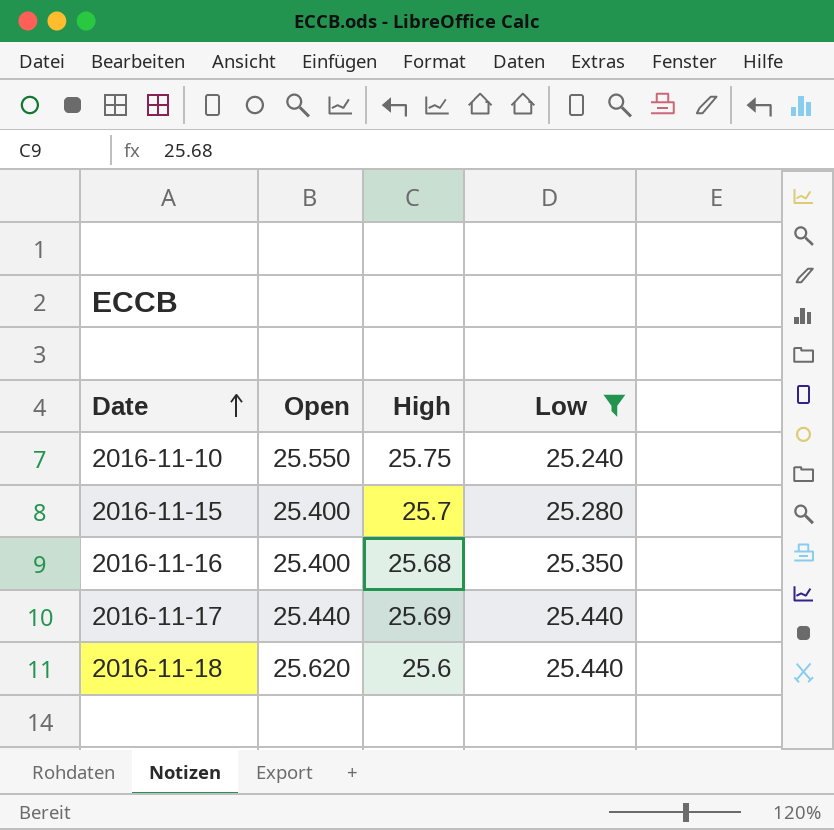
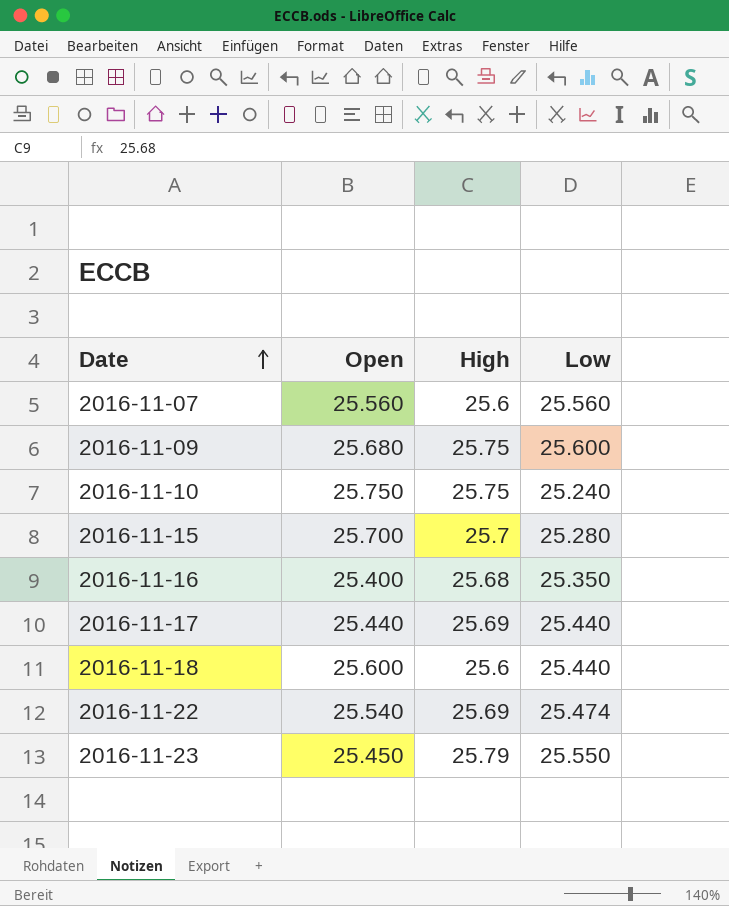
filter: Low <= 25.440 -> none
2016-11-10 | Open: 25.550 -> 25.750
2016-11-15 | Open: 25.400 -> 25.700
2016-11-18 | Open: 25.620 -> 25.600

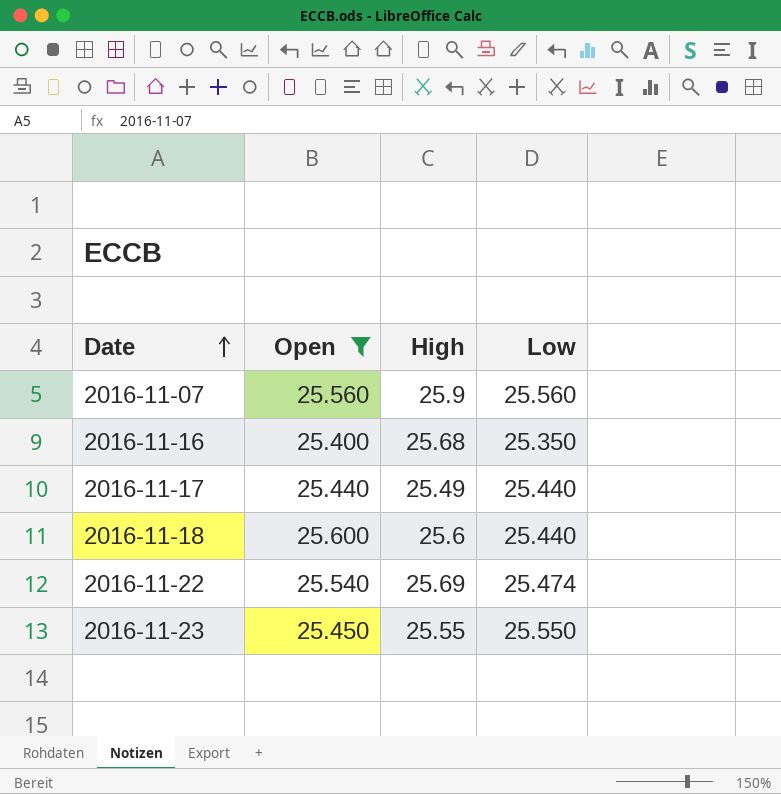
filter: none -> Open <= 25.600
2016-11-07 | High: 25.6 -> 25.9
2016-11-17 | High: 25.69 -> 25.49
2016-11-23 | High: 25.79 -> 25.55

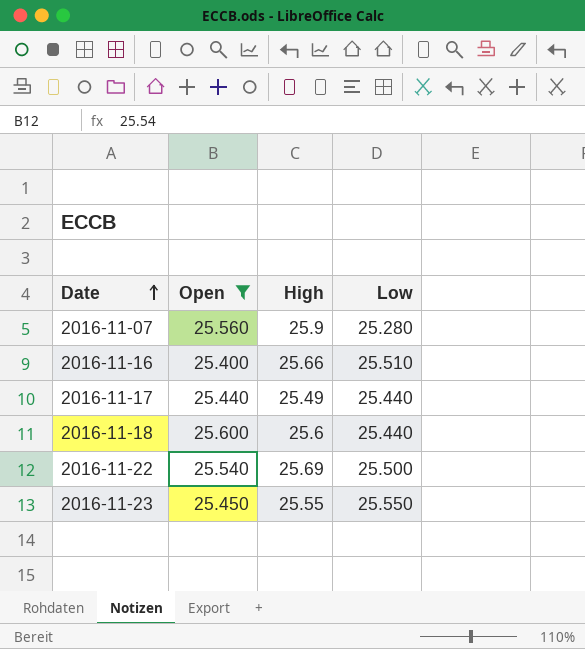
2016-11-07 | Low: 25.560 -> 25.280
2016-11-16 | High: 25.68 -> 25.66
2016-11-16 | Low: 25.350 -> 25.510
2016-11-22 | Low: 25.474 -> 25.500

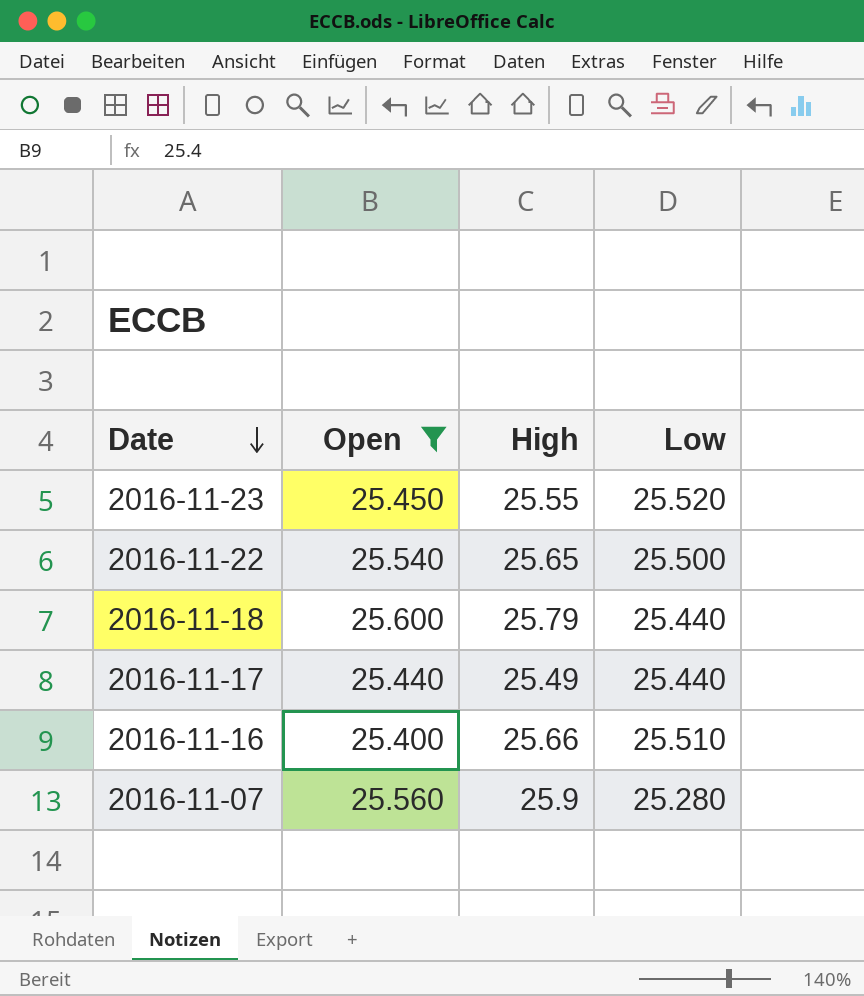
row order: Date ascending -> Date descending
2016-11-23 | Low: 25.550 -> 25.520
2016-11-22 | High: 25.69 -> 25.65
2016-11-18 | High: 25.6 -> 25.79

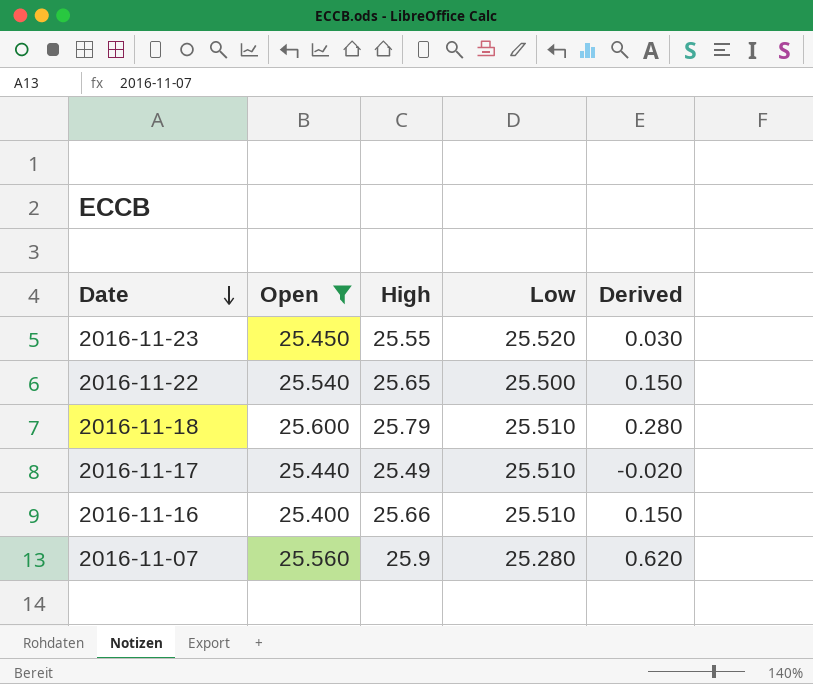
column Derived | formula: none -> [High] - [Low]
2016-11-18 | Low: 25.440 -> 25.510
2016-11-17 | Low: 25.440 -> 25.510

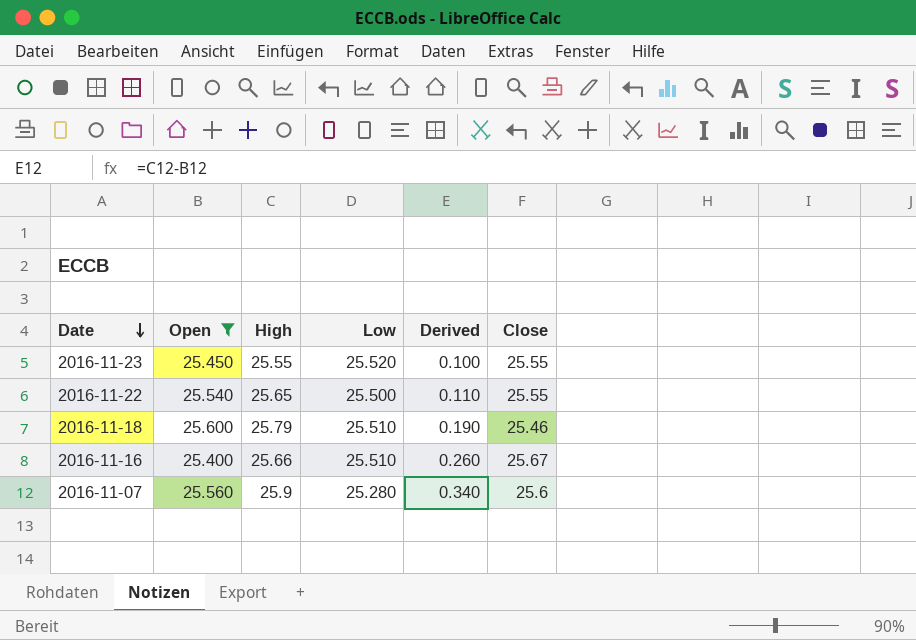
column Derived | formula: [High] - [Low] -> [High] - [Open]
column Close | position: none -> 6
row 2016-11-17: 25.440 | 25.49 | 25.510 | -0.020 -> none

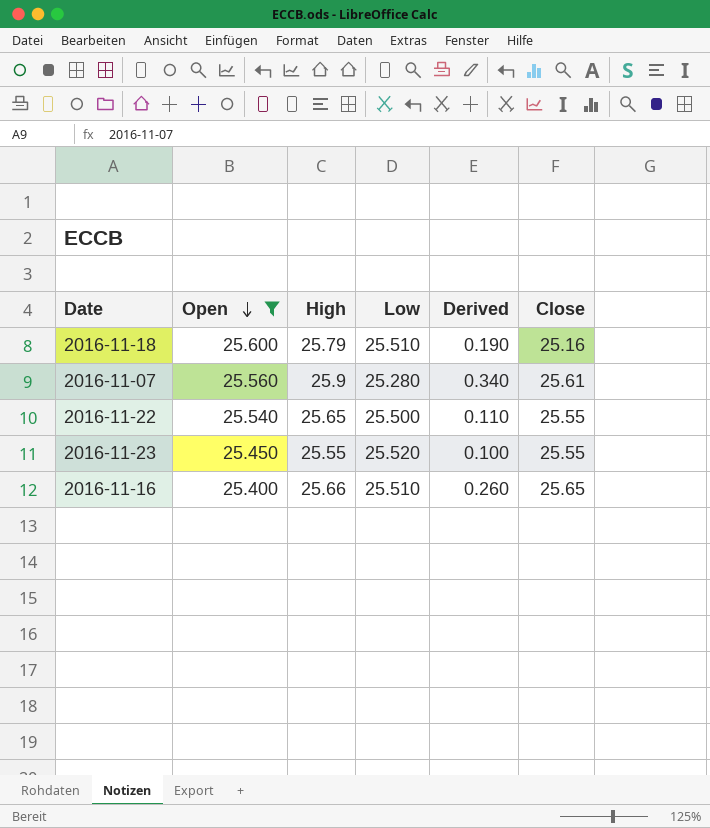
row order: Date descending -> Open descending
2016-11-18 | Close: 25.46 -> 25.16
2016-11-07 | Close: 25.6 -> 25.61
2016-11-16 | Close: 25.67 -> 25.65

